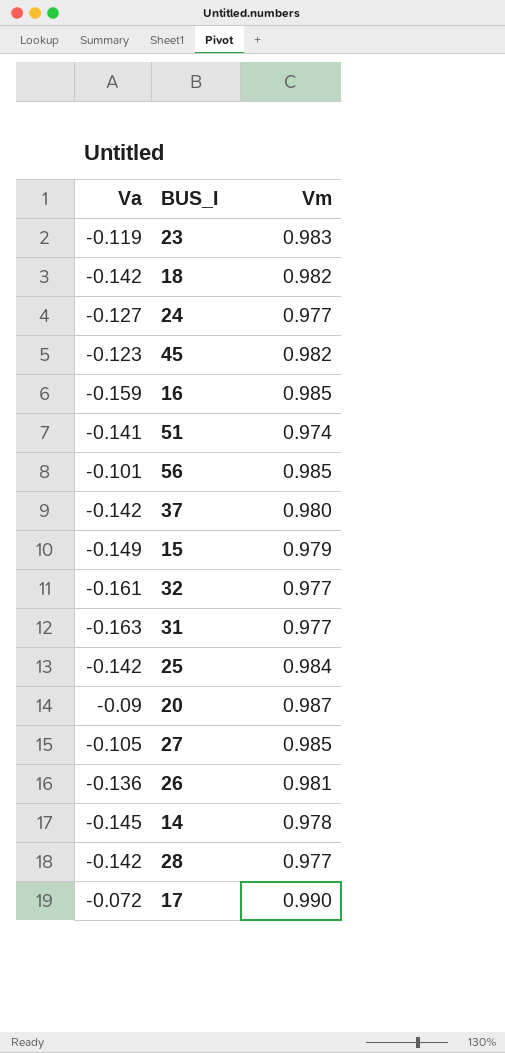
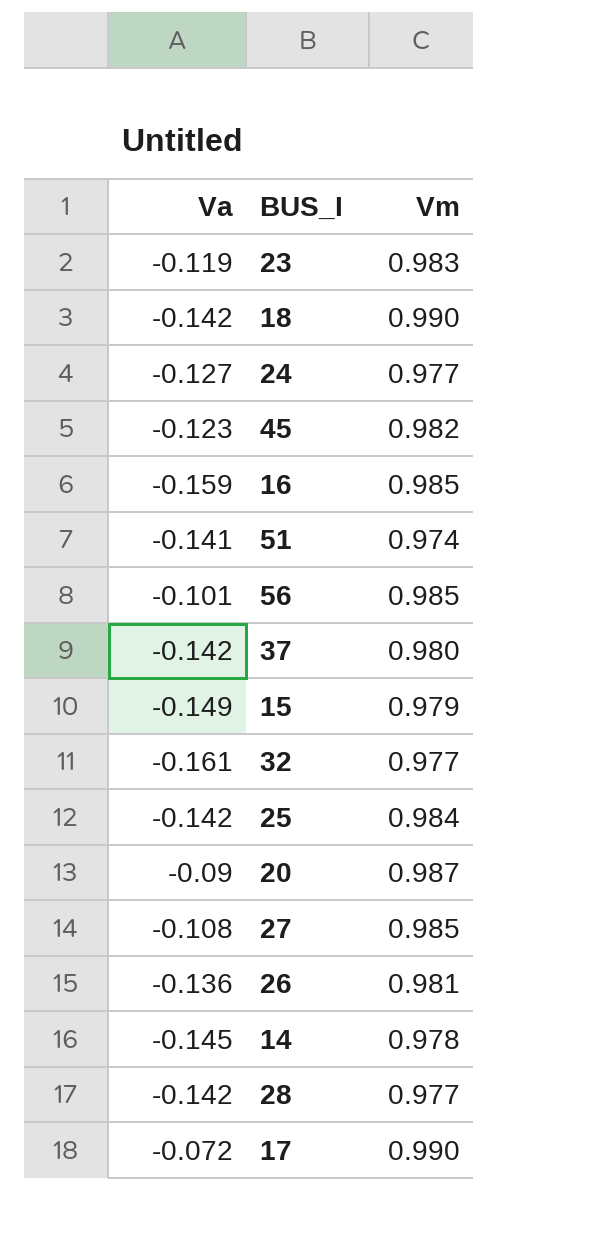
row 31: -0.163 | 0.977 -> none
18 | Vm: 0.982 -> 0.990
27 | Va: -0.105 -> -0.108

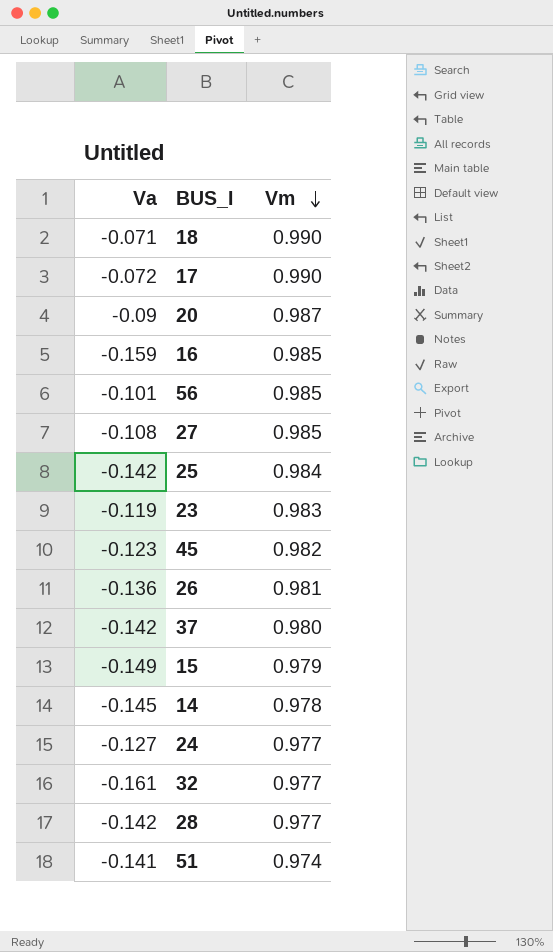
row order: none -> Vm descending
18 | Va: -0.142 -> -0.071

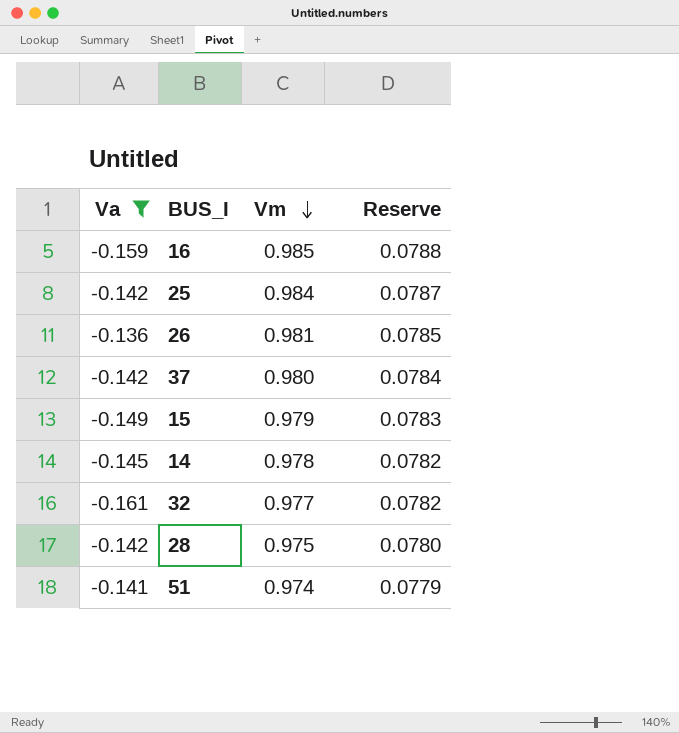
filter: none -> Va <= -0.136
column Reserve | formula: none -> [Vm] * 0.08
28 | Vm: 0.977 -> 0.975

